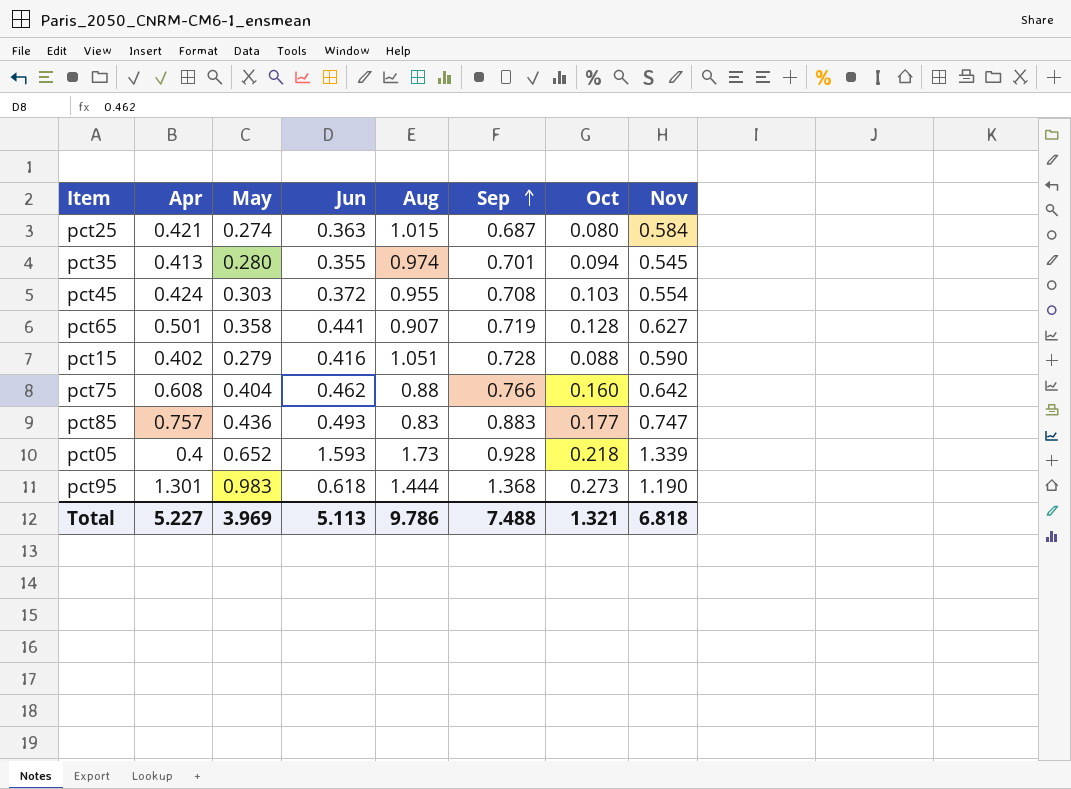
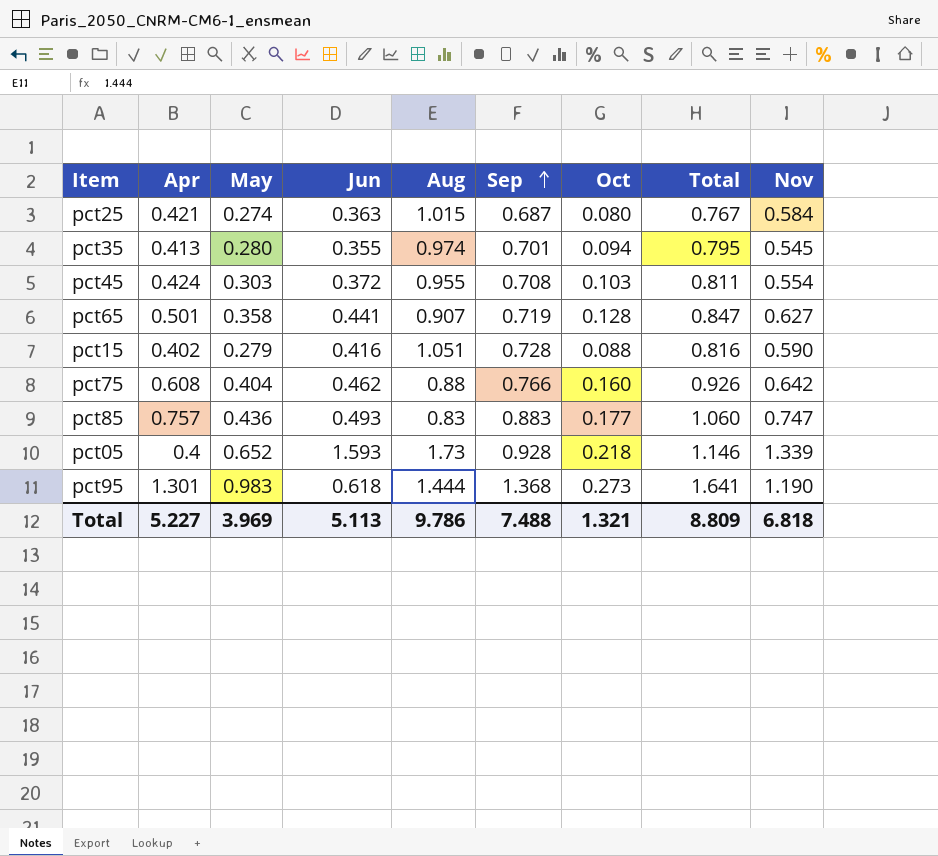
column Total | formula: none -> [Sep] + [Oct]

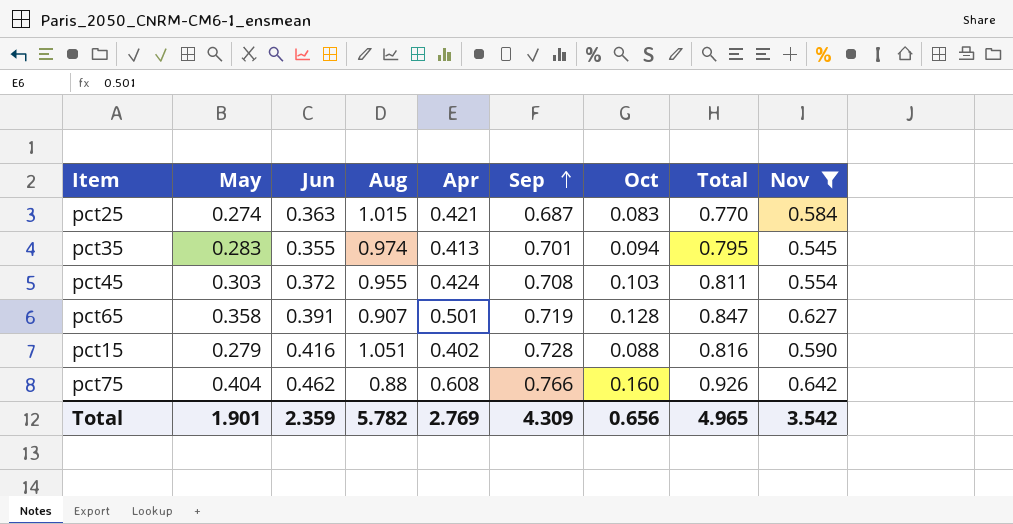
filter: none -> Nov <= 0.642
column Apr | position: 2 -> 5
pct25 | Oct: 0.080 -> 0.083
pct25 | Total: 0.767 -> 0.770
pct35 | May: 0.280 -> 0.283
pct65 | Jun: 0.441 -> 0.391
Total | May: 3.969 -> 1.901
Total | Jun: 5.113 -> 2.359
Total | Aug: 9.786 -> 5.782
Total | Apr: 5.227 -> 2.769
Total | Sep: 7.488 -> 4.309
Total | Oct: 1.321 -> 0.656
Total | Total: 8.809 -> 4.965
Total | Nov: 6.818 -> 3.542

